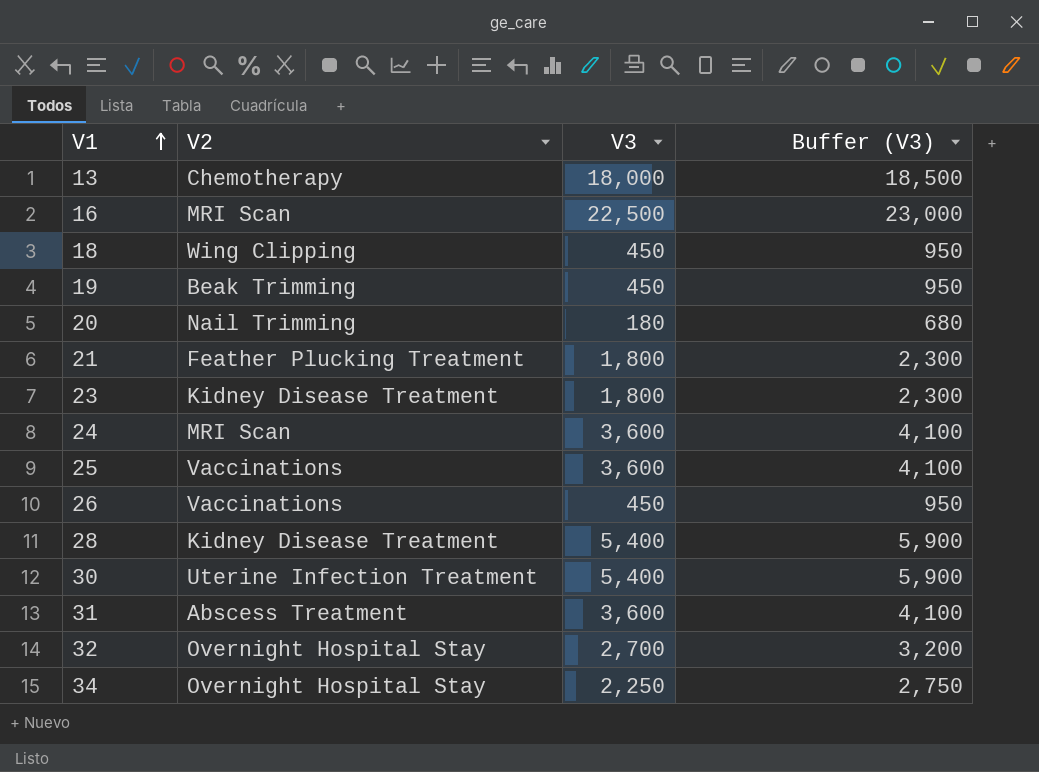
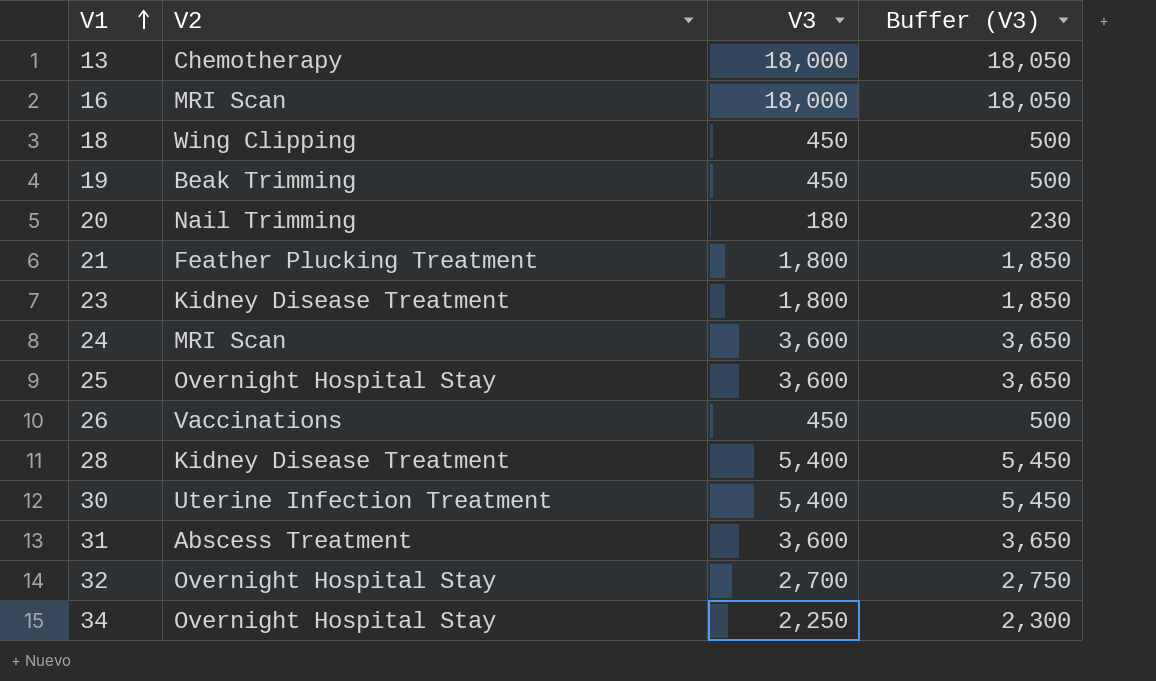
column Buffer (V3) | formula: [V3] + 500 -> [V3] + 50
16 | V3: 22,500 -> 18,000
25 | V2: Vaccinations -> Overnight Hospital Stay

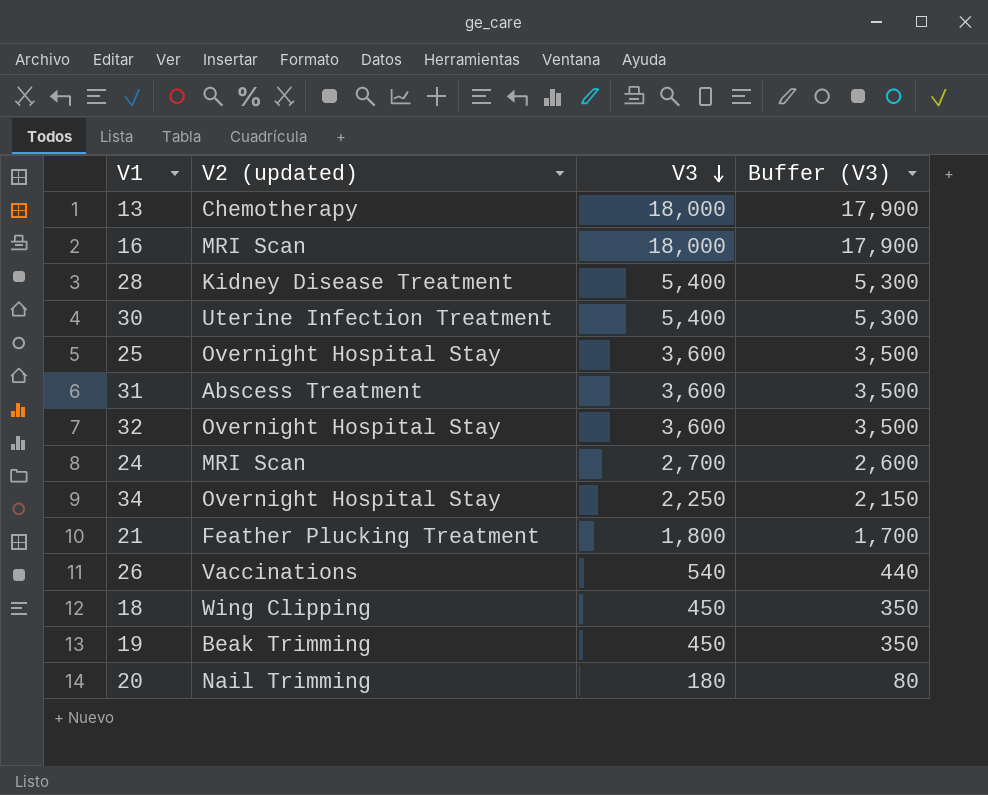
row order: V1 ascending -> V3 descending
column name: V2 -> V2 (updated)
column Buffer (V3) | formula: [V3] + 50 -> [V3] - 100
row 23: Kidney Disease Treatment | 1,800 | 1,850 -> none
32 | V3: 2,700 -> 3,600
24 | V3: 3,600 -> 2,700
26 | V3: 450 -> 540

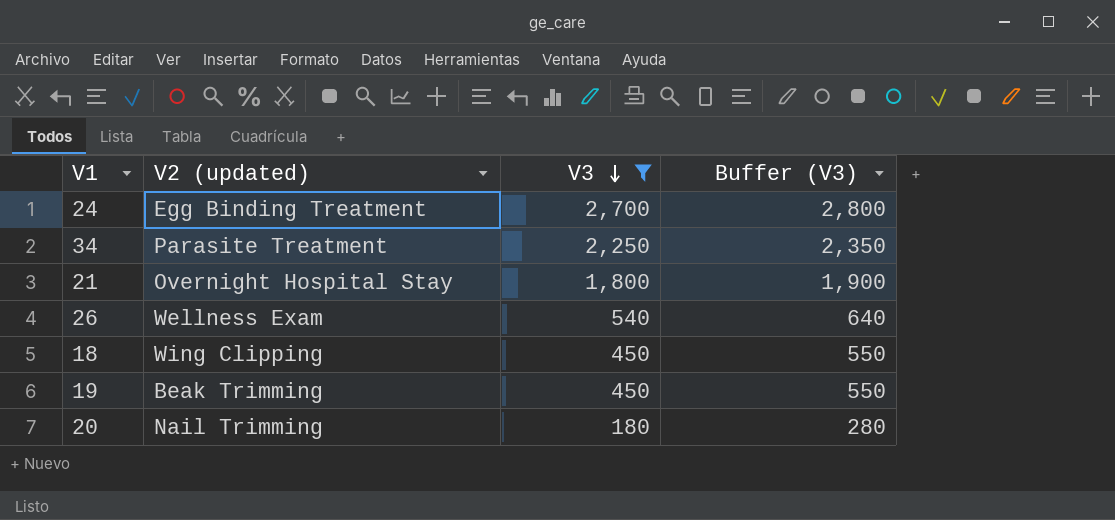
filter: none -> V3 <= 2,700
column Buffer (V3) | formula: [V3] - 100 -> [V3] + 100
24 | V2 (updated): MRI Scan -> Egg Binding Treatment
34 | V2 (updated): Overnight Hospital Stay -> Parasite Treatment
21 | V2 (updated): Feather Plucking Treatment -> Overnight Hospital Stay
26 | V2 (updated): Vaccinations -> Wellness Exam

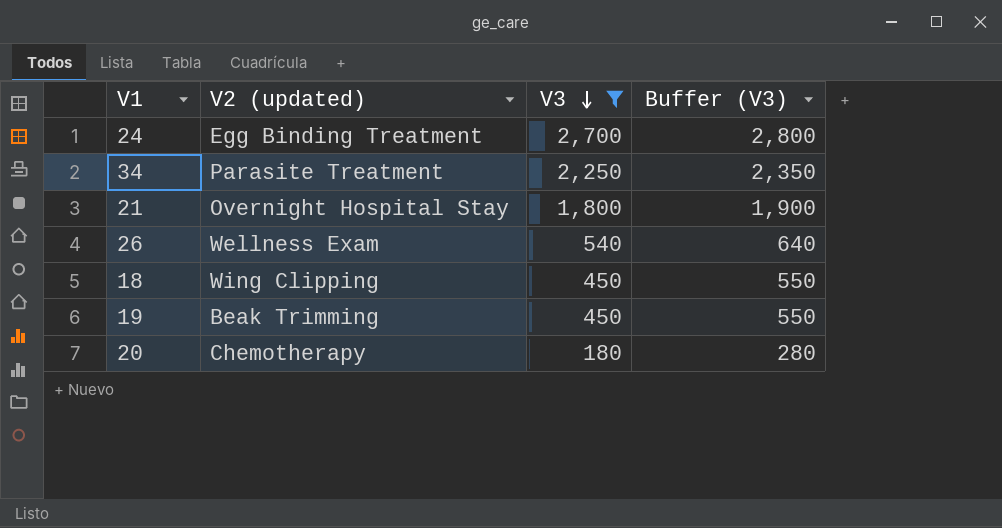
20 | V2 (updated): Nail Trimming -> Chemotherapy

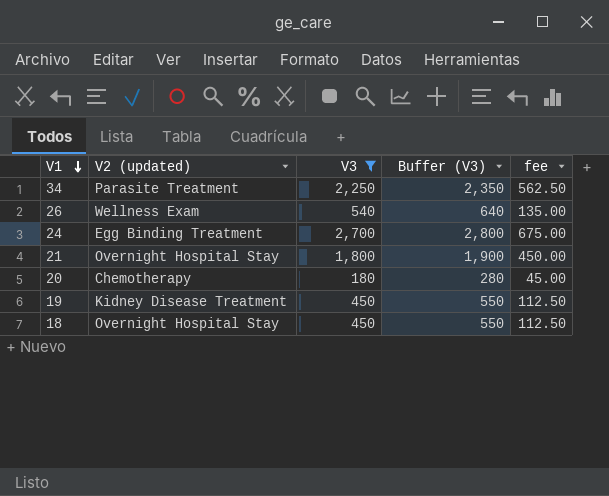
row order: V3 descending -> V1 descending
column fee | formula: none -> [V3] * 0.25
19 | V2 (updated): Beak Trimming -> Kidney Disease Treatment
18 | V2 (updated): Wing Clipping -> Overnight Hospital Stay

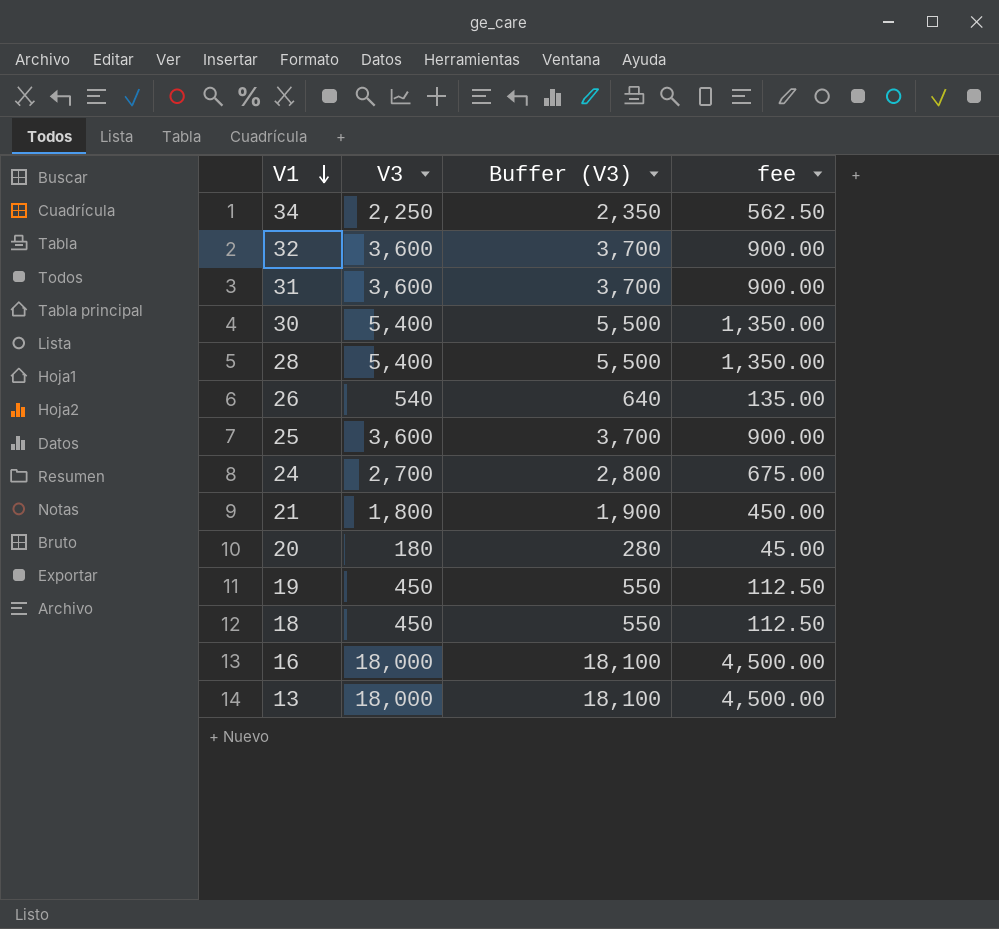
filter: V3 <= 2,700 -> none
column V2 (updated) | position: 2 -> none

